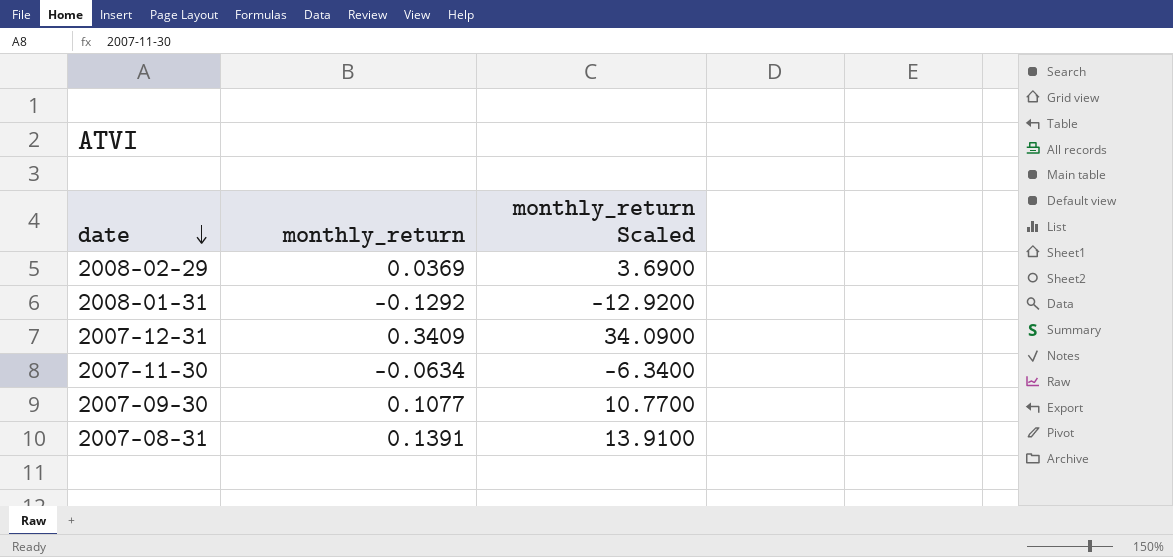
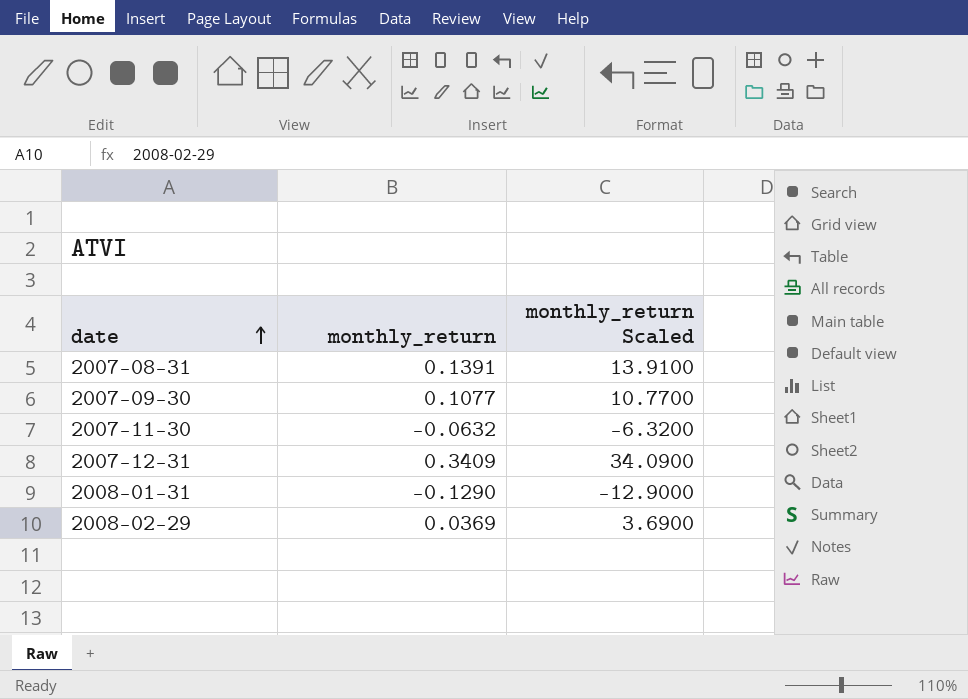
row order: date descending -> date ascending
2007-11-30 | monthly_return: -0.0634 -> -0.0632
2007-11-30 | monthly_return Scaled: -6.3400 -> -6.3200
2008-01-31 | monthly_return: -0.1292 -> -0.1290
2008-01-31 | monthly_return Scaled: -12.9200 -> -12.9000

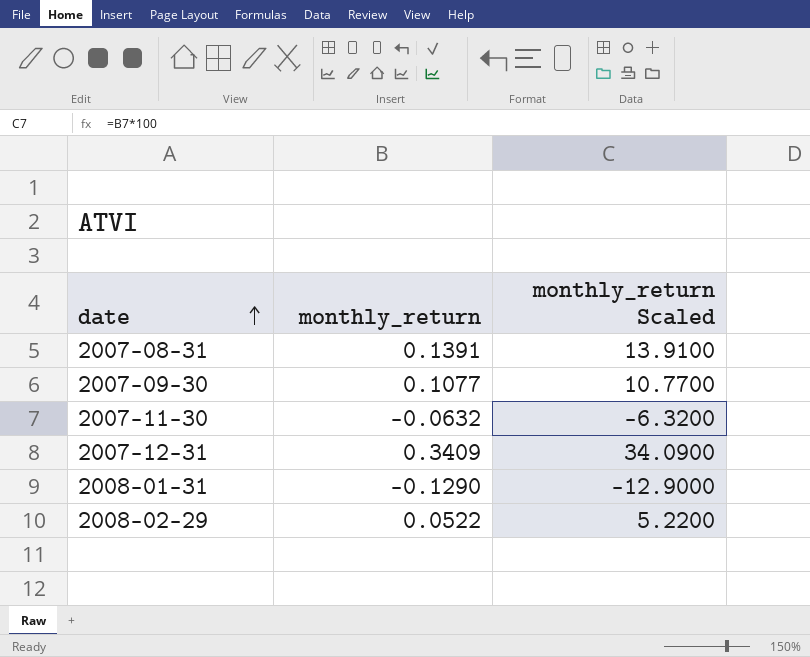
2008-02-29 | monthly_return: 0.0369 -> 0.0522
2008-02-29 | monthly_return Scaled: 3.6900 -> 5.2200

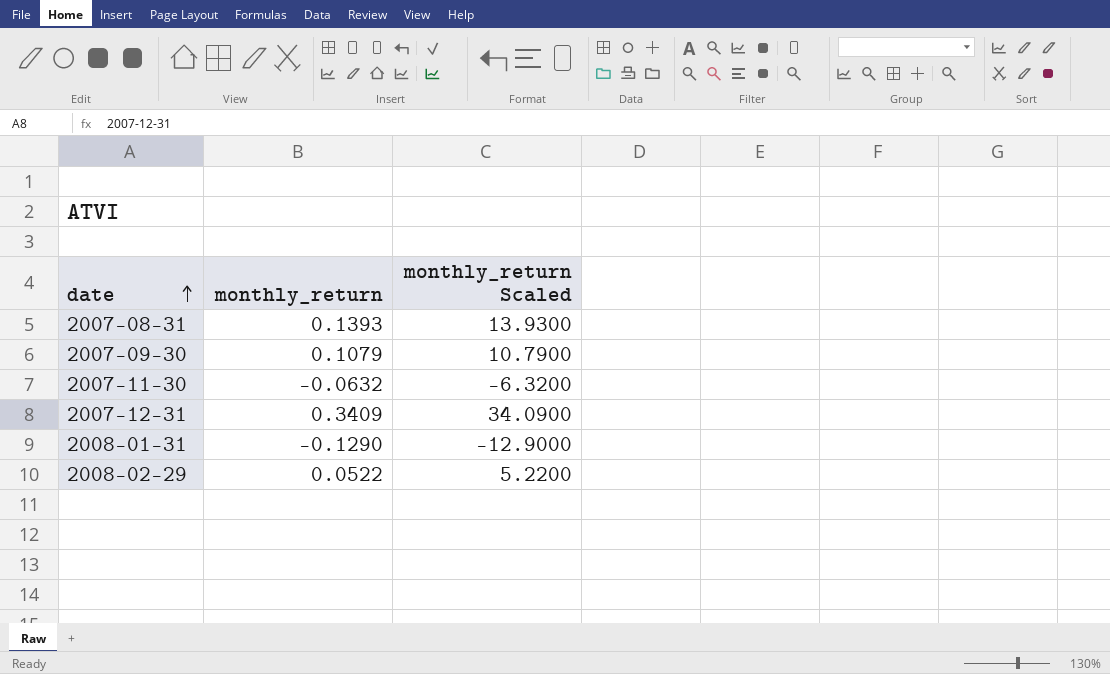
2007-08-31 | monthly_return: 0.1391 -> 0.1393
2007-08-31 | monthly_return Scaled: 13.9100 -> 13.9300
2007-09-30 | monthly_return: 0.1077 -> 0.1079
2007-09-30 | monthly_return Scaled: 10.7700 -> 10.7900

